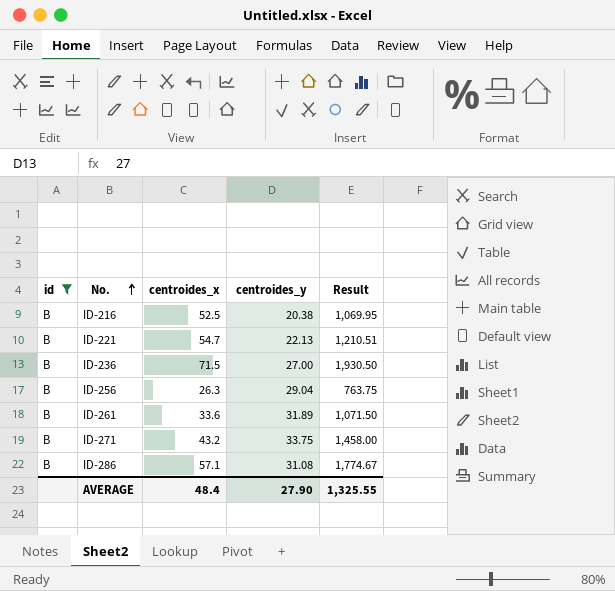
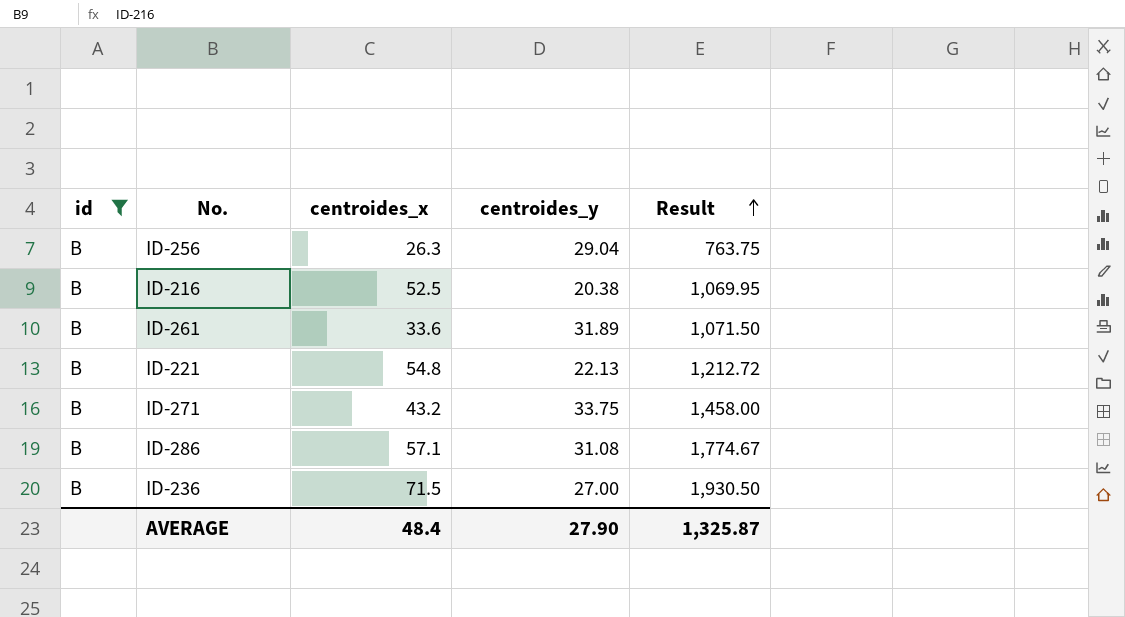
row order: No. ascending -> Result ascending
ID-221 | centroides_x: 54.7 -> 54.8
ID-221 | Result: 1,210.51 -> 1,212.72
AVERAGE | Result: 1,325.55 -> 1,325.87

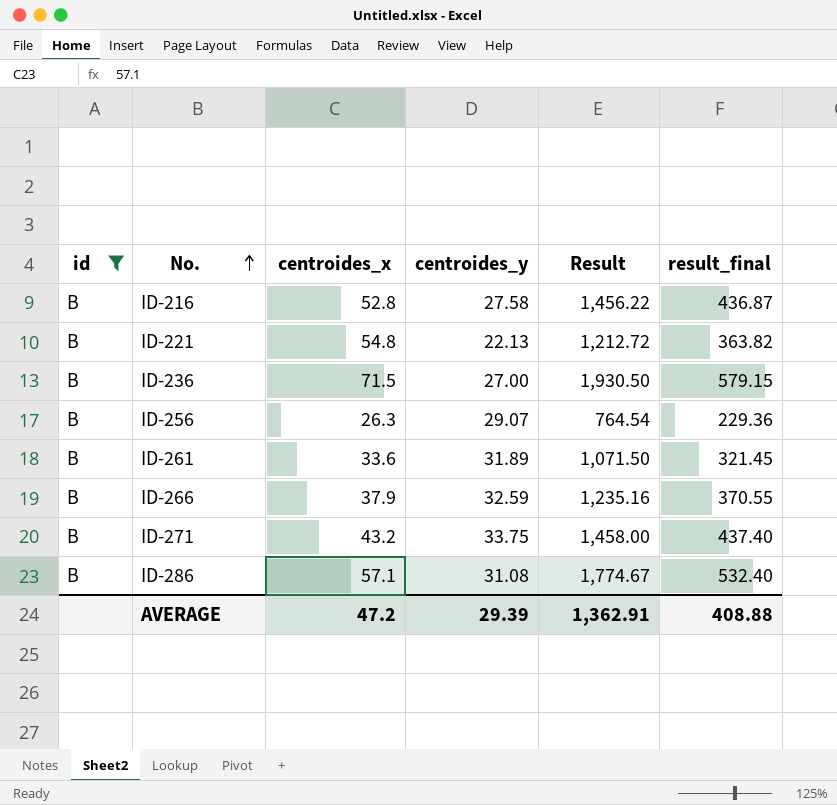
row order: Result ascending -> No. ascending
column result_final | formula: none -> [Result] * 0.3
ID-216 | centroides_x: 52.5 -> 52.8
ID-216 | centroides_y: 20.38 -> 27.58
ID-216 | Result: 1,069.95 -> 1,456.22
ID-256 | centroides_y: 29.04 -> 29.07
ID-256 | Result: 763.75 -> 764.54
row ID-266: none -> B | 37.9 | 32.59 | 1,235.16 | 370.55
AVERAGE | centroides_x: 48.4 -> 47.2
AVERAGE | centroides_y: 27.90 -> 29.39
AVERAGE | Result: 1,325.87 -> 1,362.91

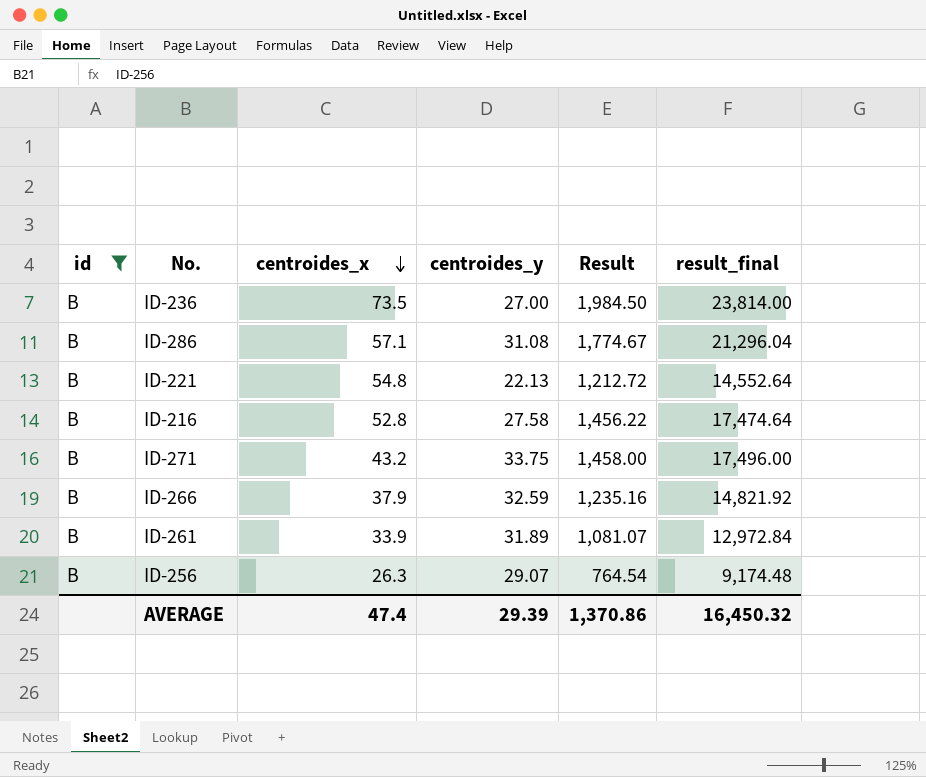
row order: No. ascending -> centroides_x descending
column result_final | formula: [Result] * 0.3 -> [Result] * 12
ID-236 | centroides_x: 71.5 -> 73.5
ID-236 | Result: 1,930.50 -> 1,984.50
ID-261 | centroides_x: 33.6 -> 33.9
ID-261 | Result: 1,071.50 -> 1,081.07
AVERAGE | centroides_x: 47.2 -> 47.4
AVERAGE | Result: 1,362.91 -> 1,370.86
AVERAGE | result_final: 408.88 -> 16,450.32

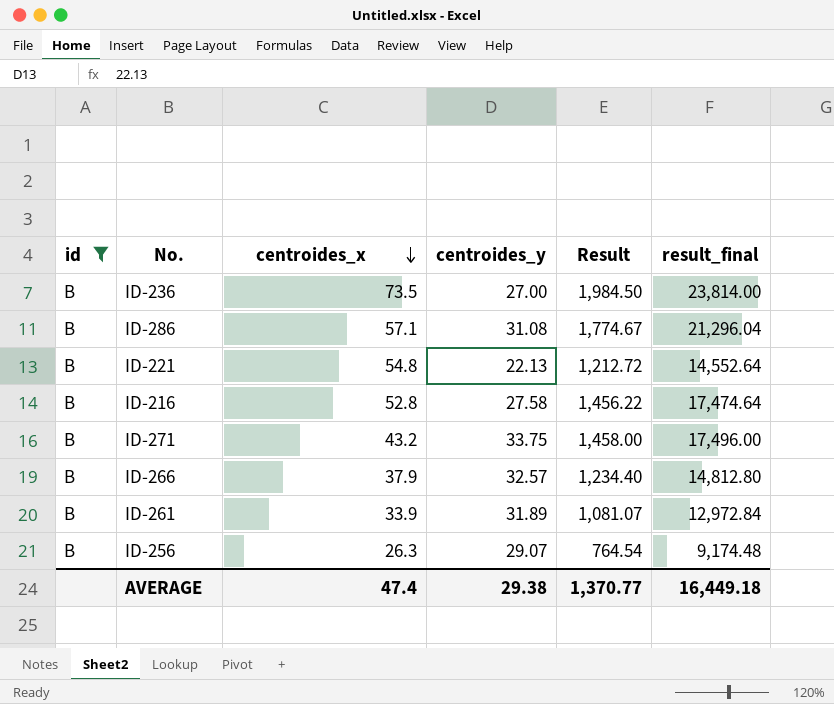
ID-266 | centroides_y: 32.59 -> 32.57
ID-266 | Result: 1,235.16 -> 1,234.40
ID-266 | result_final: 14,821.92 -> 14,812.80
AVERAGE | centroides_y: 29.39 -> 29.38
AVERAGE | Result: 1,370.86 -> 1,370.77
AVERAGE | result_final: 16,450.32 -> 16,449.18

